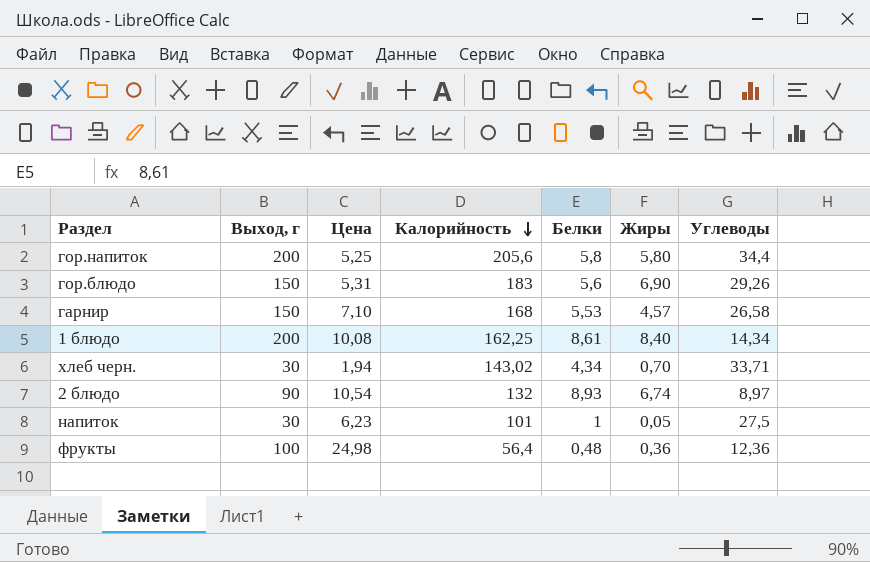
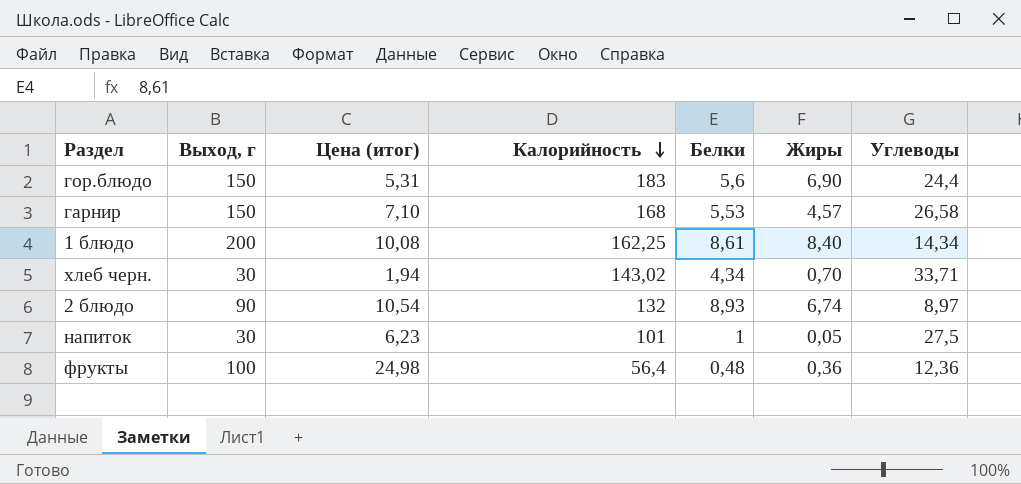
column name: Цена -> Цена (итог)
row гор.напиток: 200 | 5,25 | 205,6 | 5,8 | 5,80 | 34,4 -> none
гор.блюдо | Углеводы: 29,26 -> 24,4

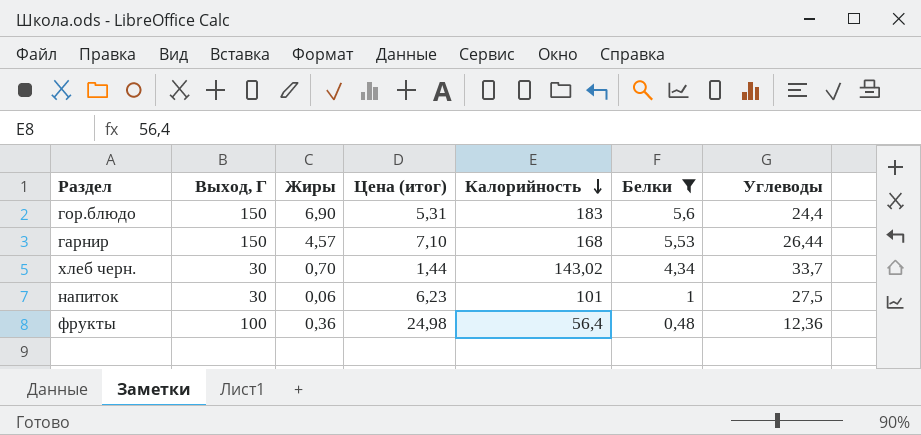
filter: none -> Белки <= 5,6
column name: Выход, г -> Выход, Г
column Жиры | position: 6 -> 3
гарнир | Углеводы: 26,58 -> 26,44
хлеб черн. | Цена (итог): 1,94 -> 1,44
хлеб черн. | Углеводы: 33,71 -> 33,7
напиток | Жиры: 0,05 -> 0,06

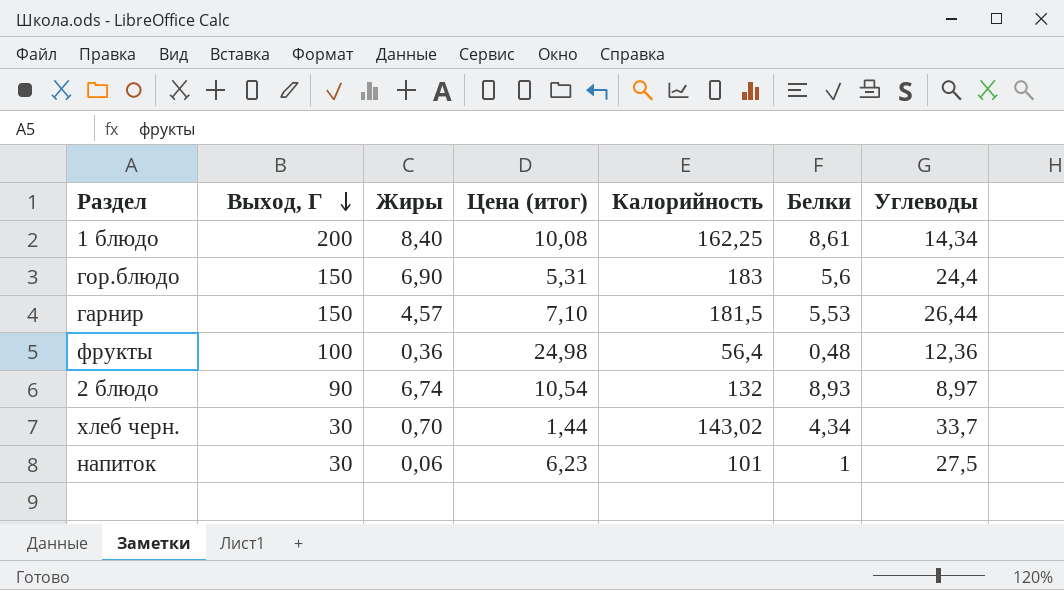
filter: Белки <= 5,6 -> none
row order: Калорийность descending -> Выход, Г descending
гарнир | Калорийность: 168 -> 181,5

